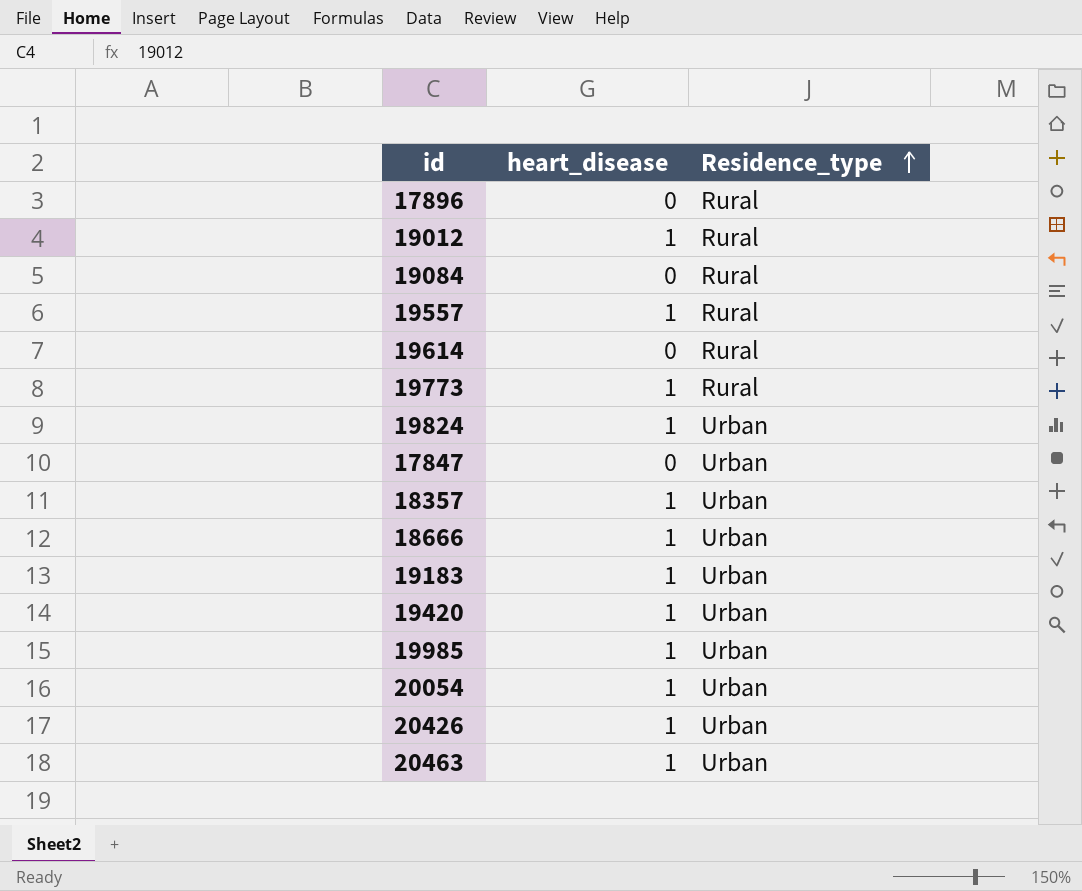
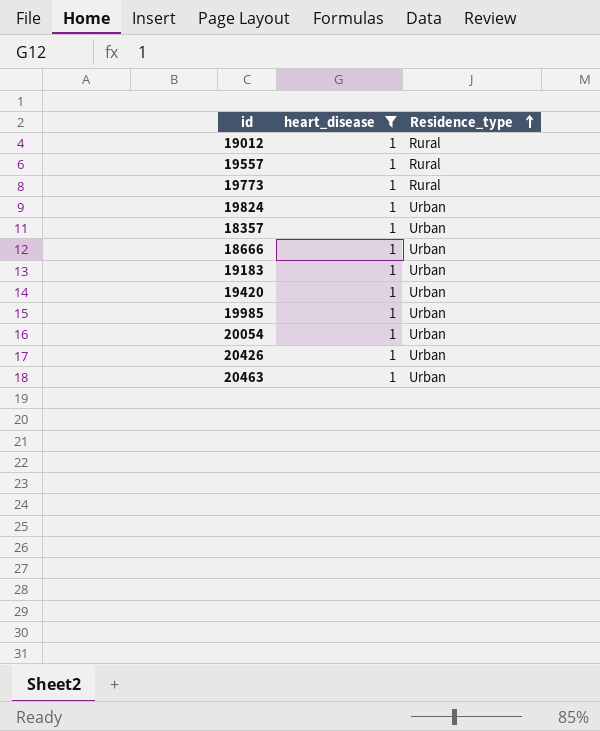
filter: none -> heart_disease = 1

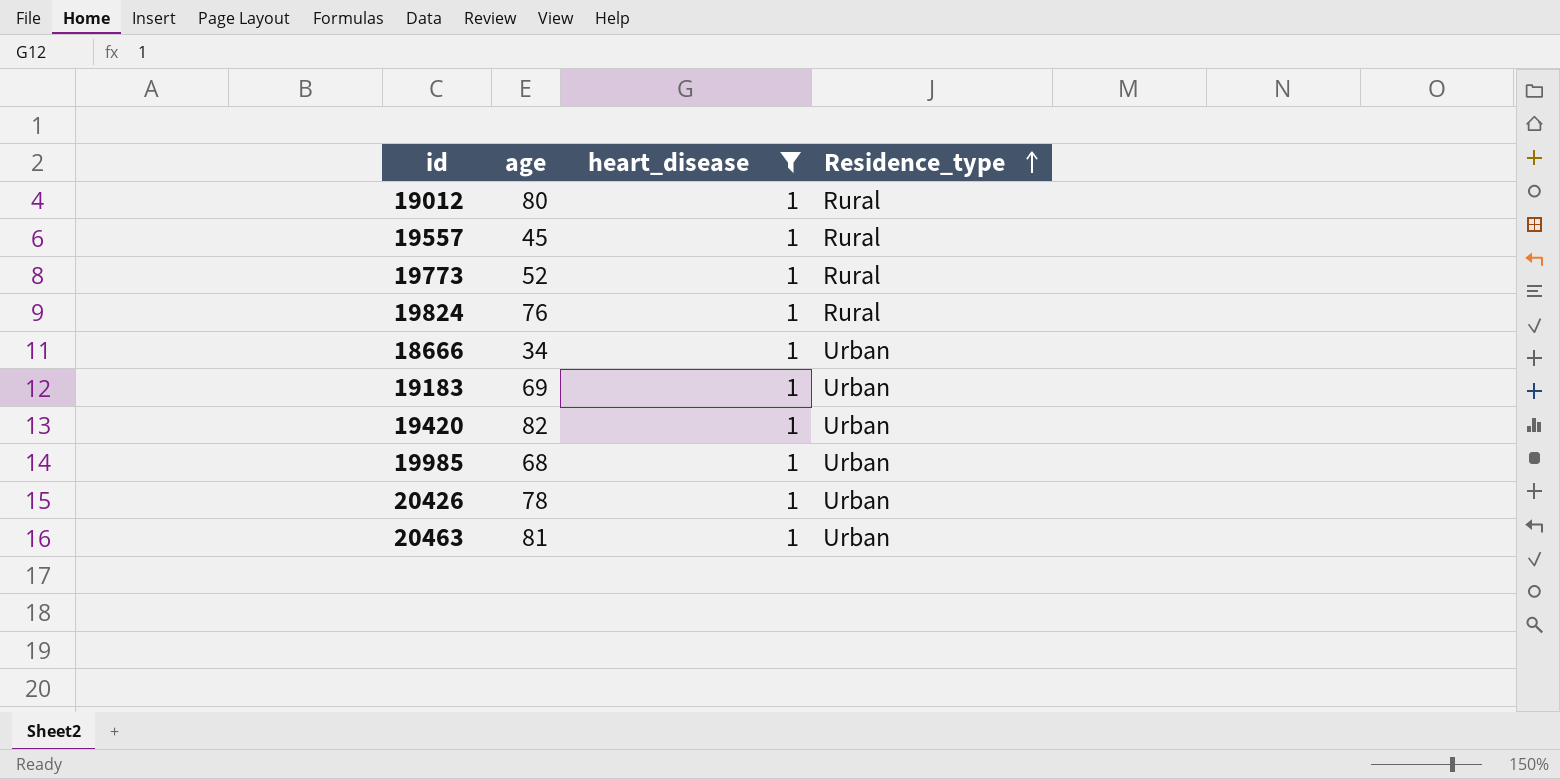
column age | position: none -> 2
row 18357: 1 | Urban -> none
row 20054: 1 | Urban -> none
19824 | Residence_type: Urban -> Rural

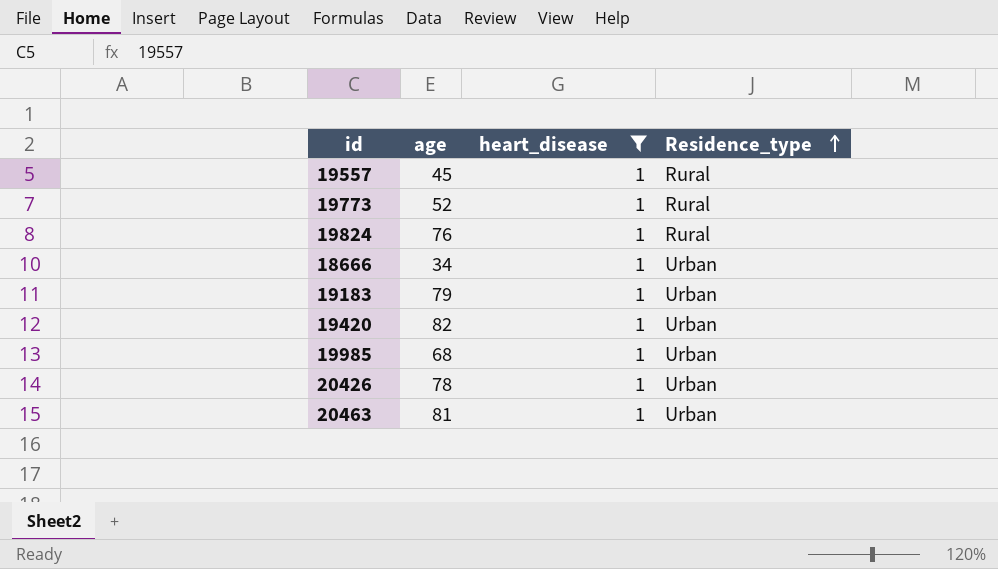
row 19012: 80 | 1 | Rural -> none
19183 | age: 69 -> 79

